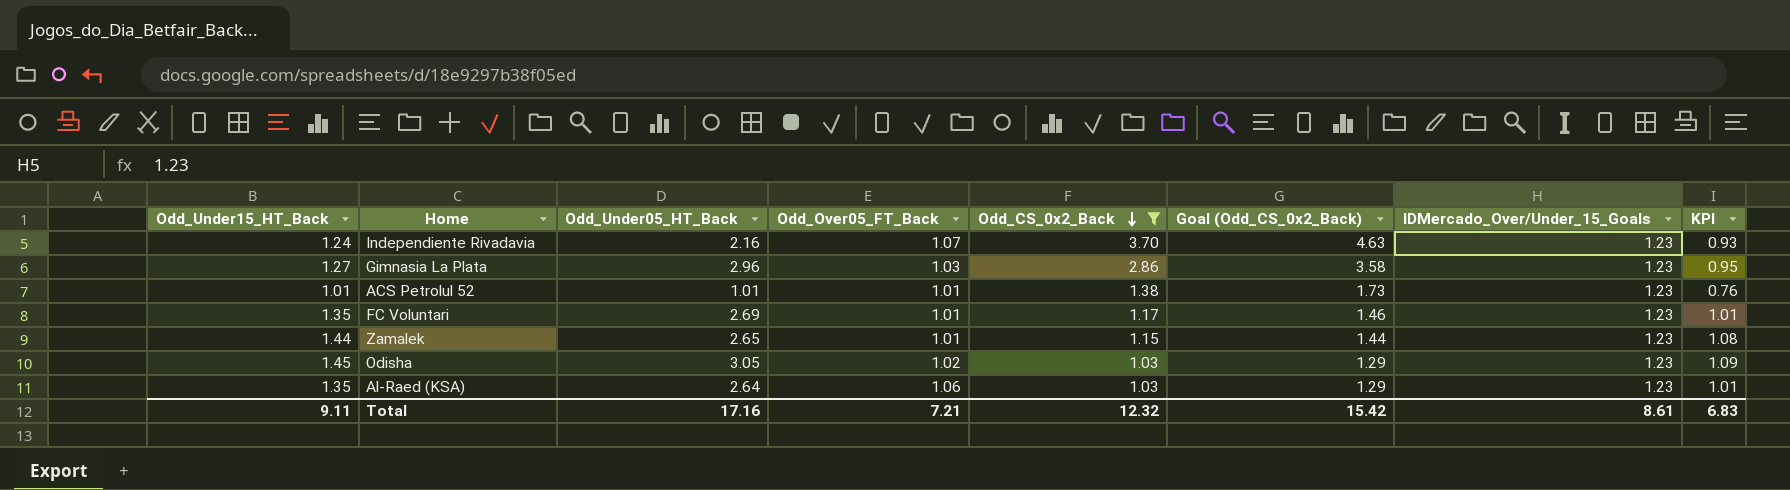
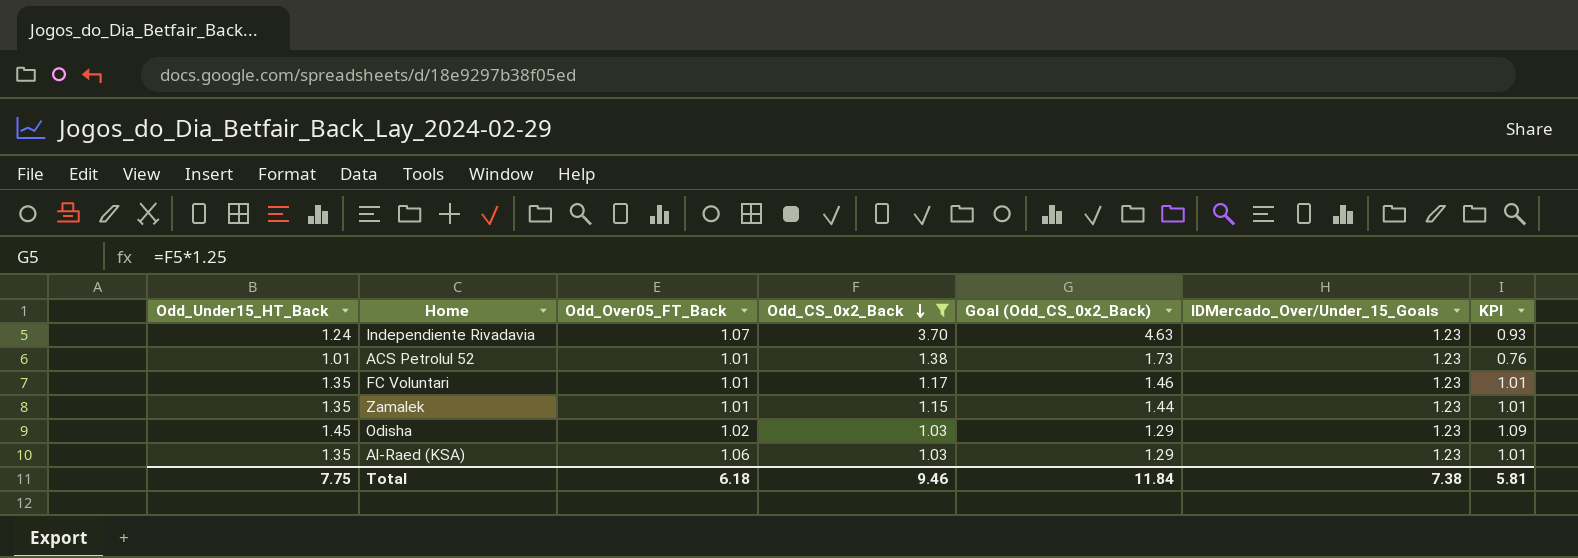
column Odd_Under05_HT_Back | position: 3 -> none
row Gimnasia La Plata: 1.27 | 2.96 | 1.03 | 2.86 | 3.58 | 1.23 | 0.95 -> none
Zamalek | Odd_Under15_HT_Back: 1.44 -> 1.35
Zamalek | KPI: 1.08 -> 1.01
Total | Odd_Under15_HT_Back: 9.11 -> 7.75
Total | Odd_Over05_FT_Back: 7.21 -> 6.18
Total | Odd_CS_0x2_Back: 12.32 -> 9.46
Total | Goal (Odd_CS_0x2_Back): 15.42 -> 11.84
Total | IDMercado_Over/Under_15_Goals: 8.61 -> 7.38
Total | KPI: 6.83 -> 5.81

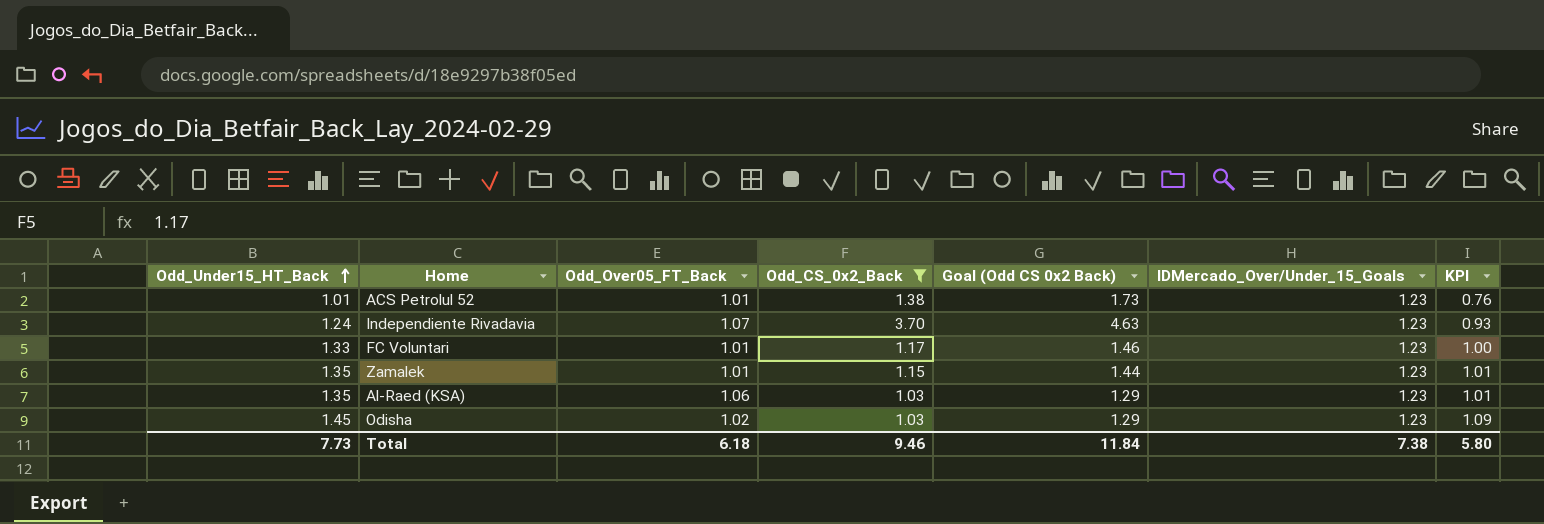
row order: Odd_CS_0x2_Back descending -> Odd_Under15_HT_Back ascending
column name: Goal (Odd_CS_0x2_Back) -> Goal (Odd CS 0x2 Back)
FC Voluntari | Odd_Under15_HT_Back: 1.35 -> 1.33
FC Voluntari | KPI: 1.01 -> 1.00
Total | Odd_Under15_HT_Back: 7.75 -> 7.73
Total | KPI: 5.81 -> 5.80

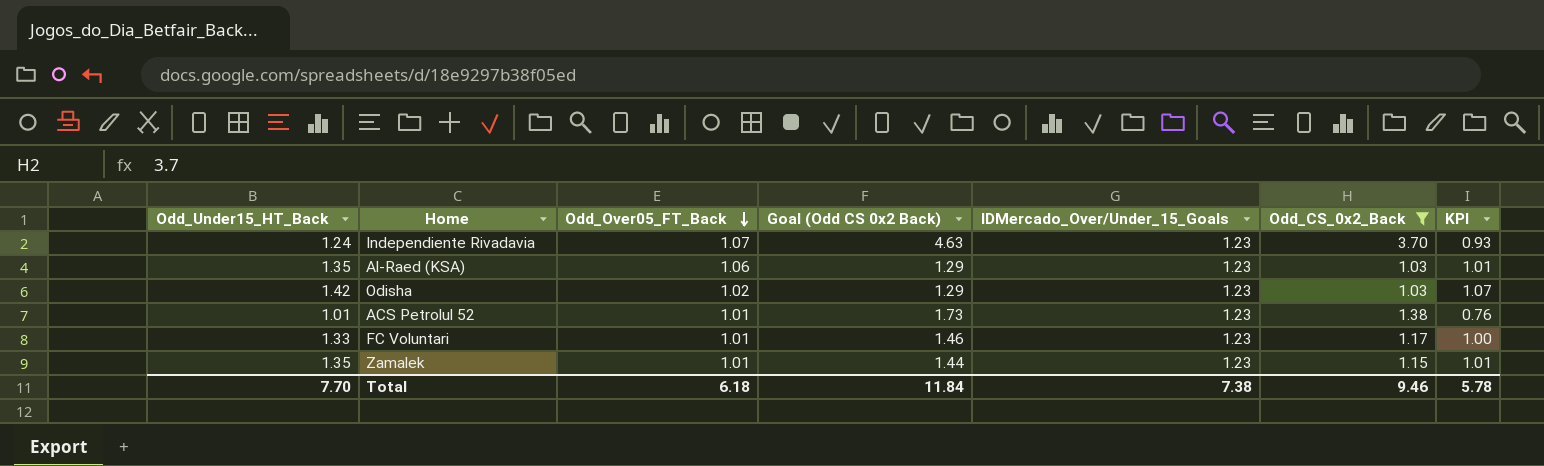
row order: Odd_Under15_HT_Back ascending -> Odd_Over05_FT_Back descending
column Odd_CS_0x2_Back | position: 4 -> 6
Odisha | Odd_Under15_HT_Back: 1.45 -> 1.42
Odisha | KPI: 1.09 -> 1.07
Total | Odd_Under15_HT_Back: 7.73 -> 7.70
Total | KPI: 5.80 -> 5.78

